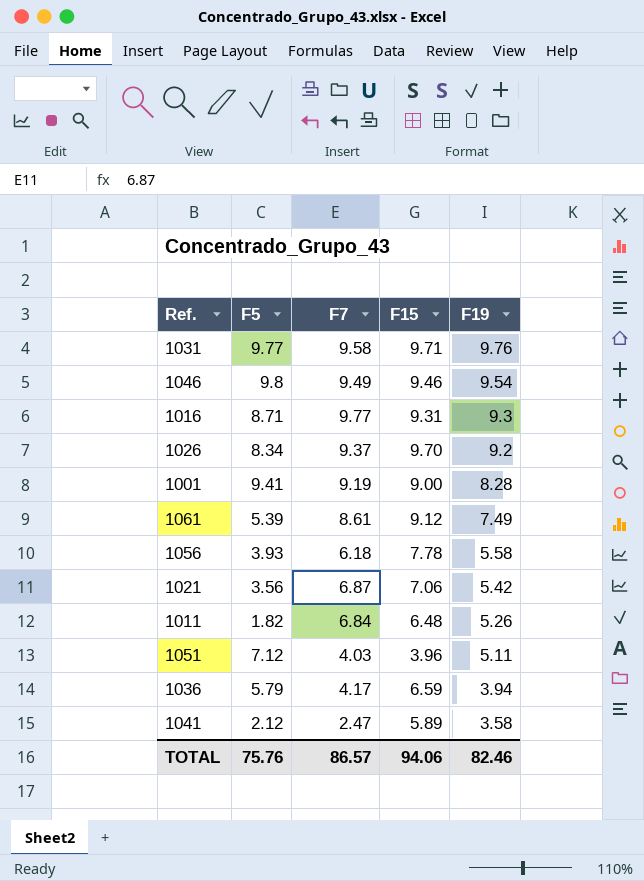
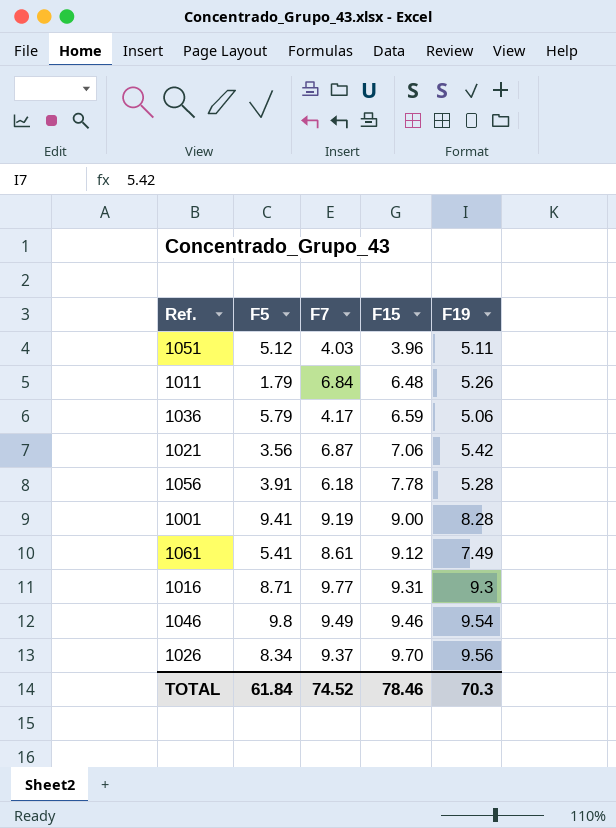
row order: F19 descending -> F15 ascending
row 1031: 9.77 | 9.58 | 9.71 | 9.76 -> none
row 1041: 2.12 | 2.47 | 5.89 | 3.58 -> none
1051 | F5: 7.12 -> 5.12
1011 | F5: 1.82 -> 1.79
1036 | F19: 3.94 -> 5.06
1056 | F5: 3.93 -> 3.91
1056 | F19: 5.58 -> 5.28
1061 | F5: 5.39 -> 5.41
1026 | F19: 9.2 -> 9.56
TOTAL | F5: 75.76 -> 61.84
TOTAL | F7: 86.57 -> 74.52
TOTAL | F15: 94.06 -> 78.46
TOTAL | F19: 82.46 -> 70.3

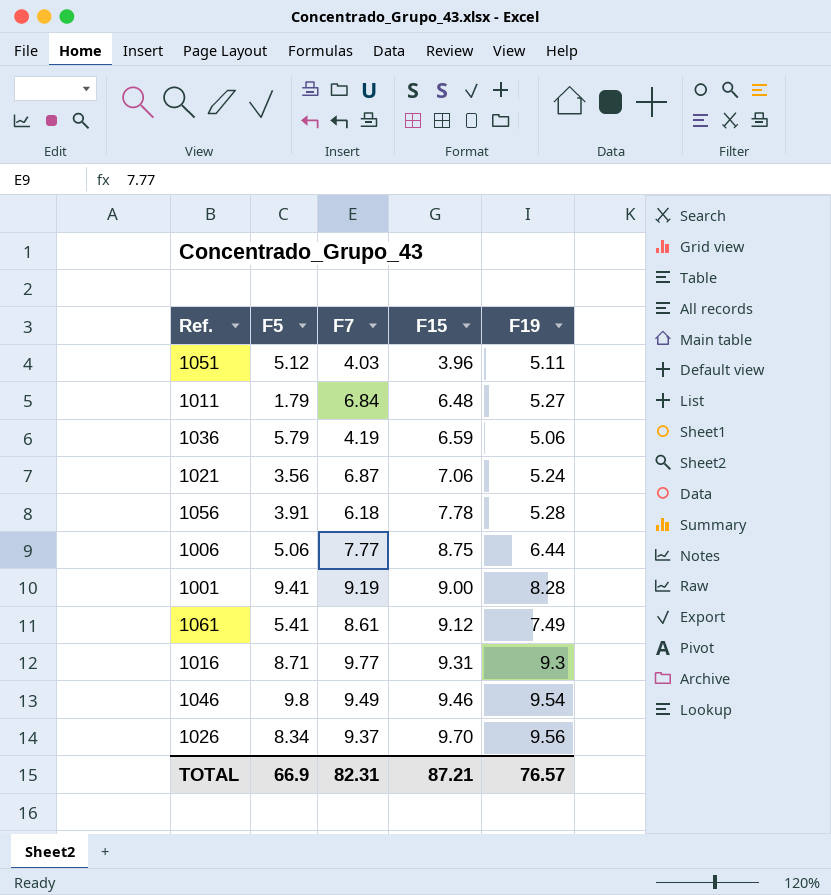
1011 | F19: 5.26 -> 5.27
1036 | F7: 4.17 -> 4.19
1021 | F19: 5.42 -> 5.24
row 1006: none -> 5.06 | 7.77 | 8.75 | 6.44
TOTAL | F5: 61.84 -> 66.9
TOTAL | F7: 74.52 -> 82.31
TOTAL | F15: 78.46 -> 87.21
TOTAL | F19: 70.3 -> 76.57

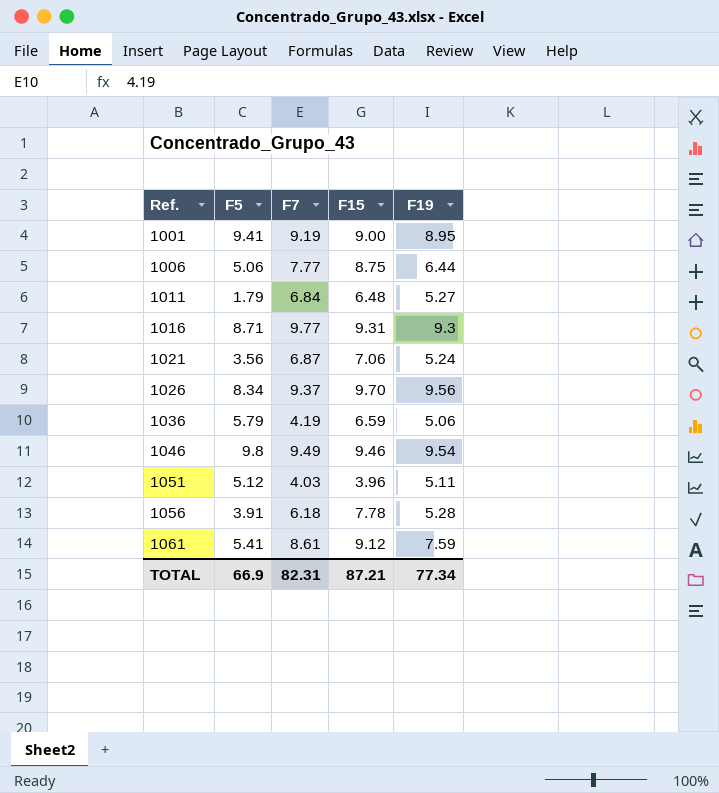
row order: F15 ascending -> Ref. ascending
1001 | F19: 8.28 -> 8.95
1061 | F19: 7.49 -> 7.59
TOTAL | F19: 76.57 -> 77.34

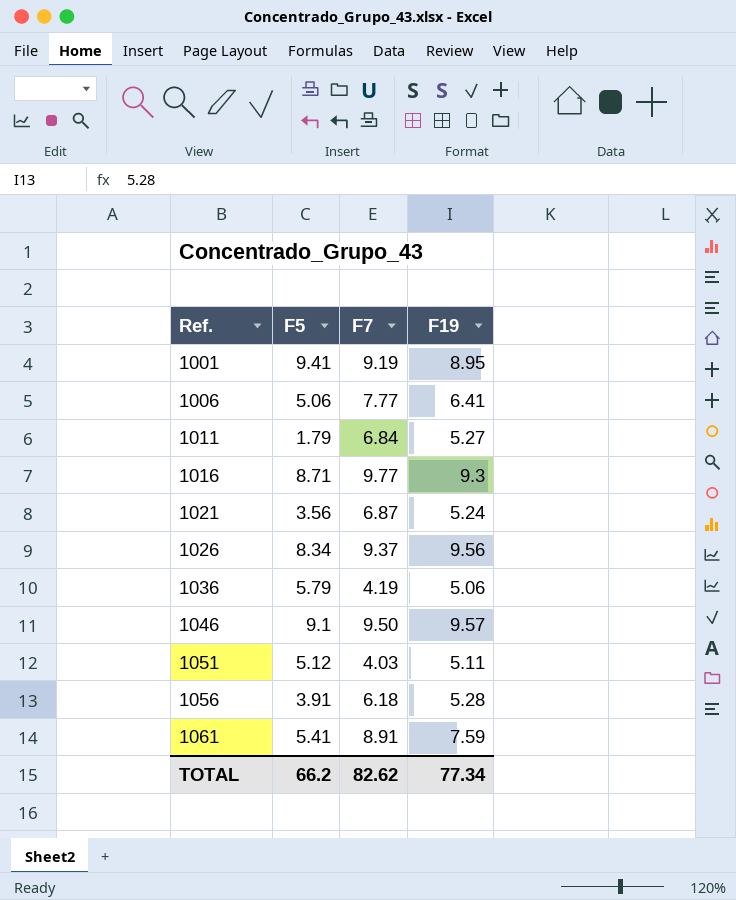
column F15 | position: 4 -> none
1006 | F19: 6.44 -> 6.41
1046 | F5: 9.8 -> 9.1
1046 | F7: 9.49 -> 9.50
1046 | F19: 9.54 -> 9.57
1061 | F7: 8.61 -> 8.91
TOTAL | F5: 66.9 -> 66.2
TOTAL | F7: 82.31 -> 82.62

